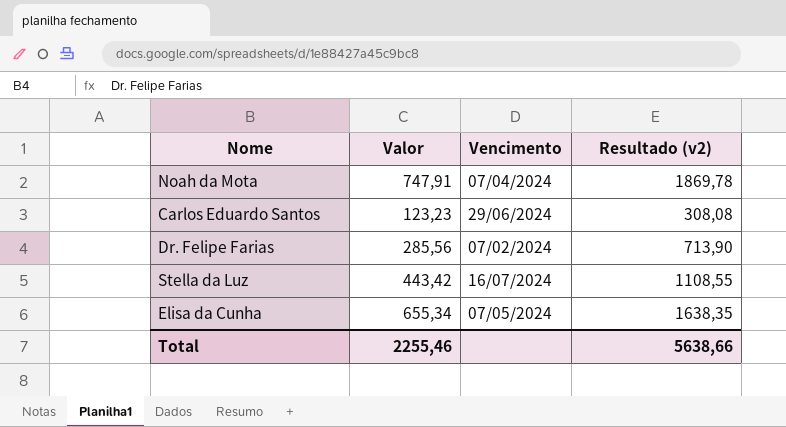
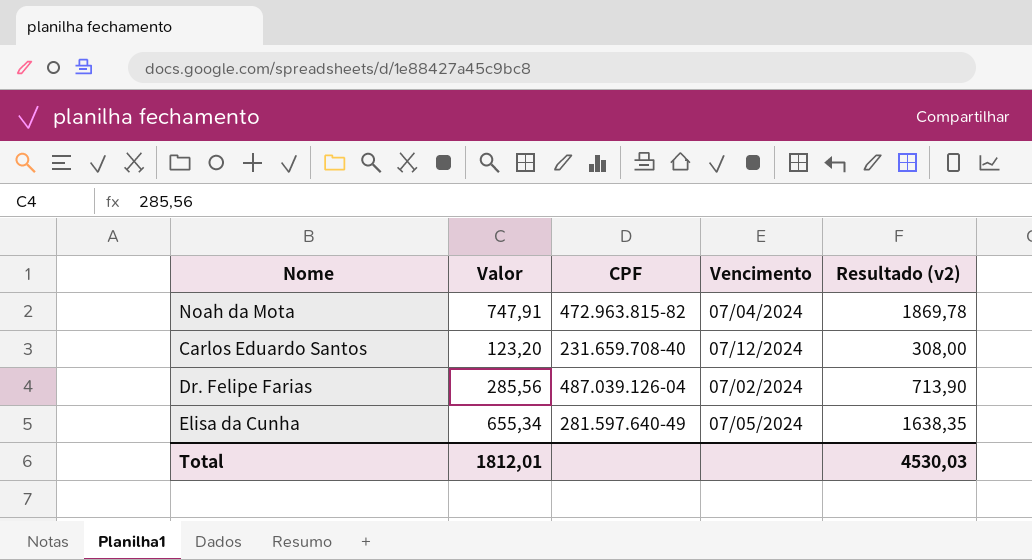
column CPF | position: none -> 3
row Stella da Luz: 443,42 | 16/07/2024 | 1108,55 -> none
Carlos Eduardo Santos | Valor: 123,23 -> 123,20
Carlos Eduardo Santos | Vencimento: 29/06/2024 -> 07/12/2024
Carlos Eduardo Santos | Resultado (v2): 308,08 -> 308,00
Total | Valor: 2255,46 -> 1812,01
Total | Resultado (v2): 5638,66 -> 4530,03

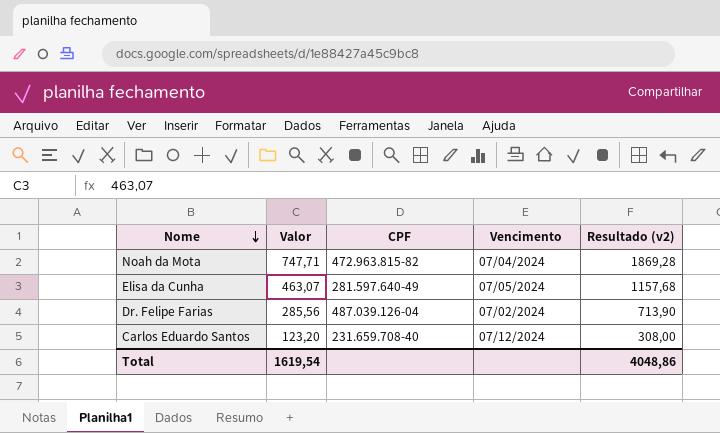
row order: none -> Nome descending
Noah da Mota | Valor: 747,91 -> 747,71
Noah da Mota | Resultado (v2): 1869,78 -> 1869,28
Elisa da Cunha | Valor: 655,34 -> 463,07
Elisa da Cunha | Resultado (v2): 1638,35 -> 1157,68
Total | Valor: 1812,01 -> 1619,54
Total | Resultado (v2): 4530,03 -> 4048,86

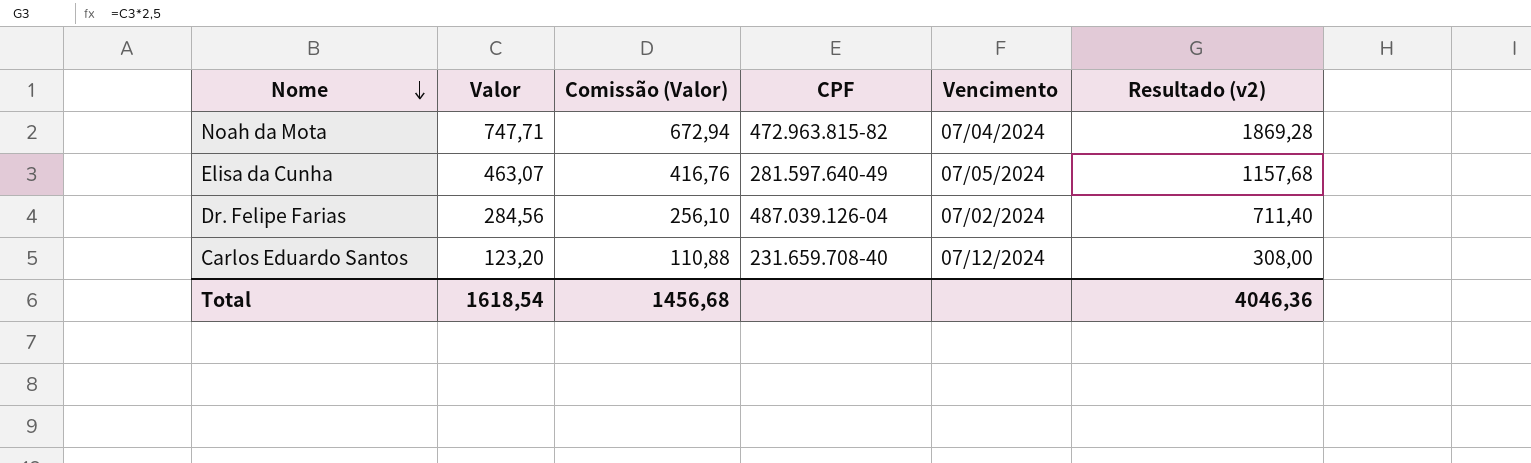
column Comissão (Valor) | formula: none -> [Valor] * 0,9
Dr. Felipe Farias | Valor: 285,56 -> 284,56
Dr. Felipe Farias | Resultado (v2): 713,90 -> 711,40
Total | Valor: 1619,54 -> 1618,54
Total | Resultado (v2): 4048,86 -> 4046,36

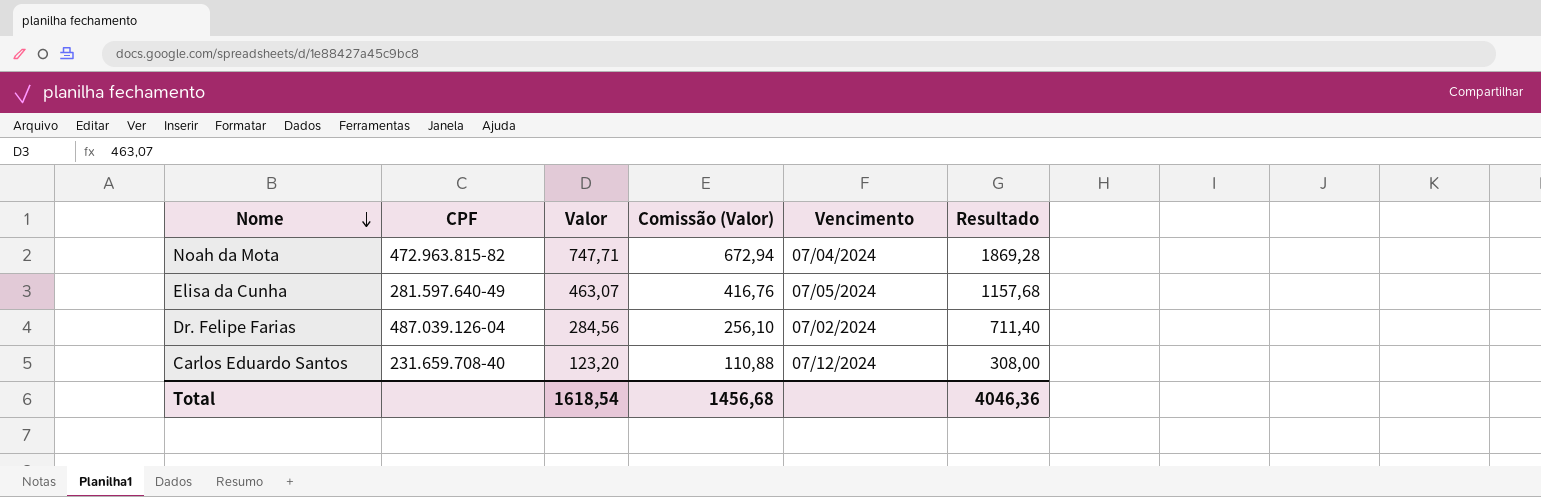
column CPF | position: 4 -> 2
column name: Resultado (v2) -> Resultado

